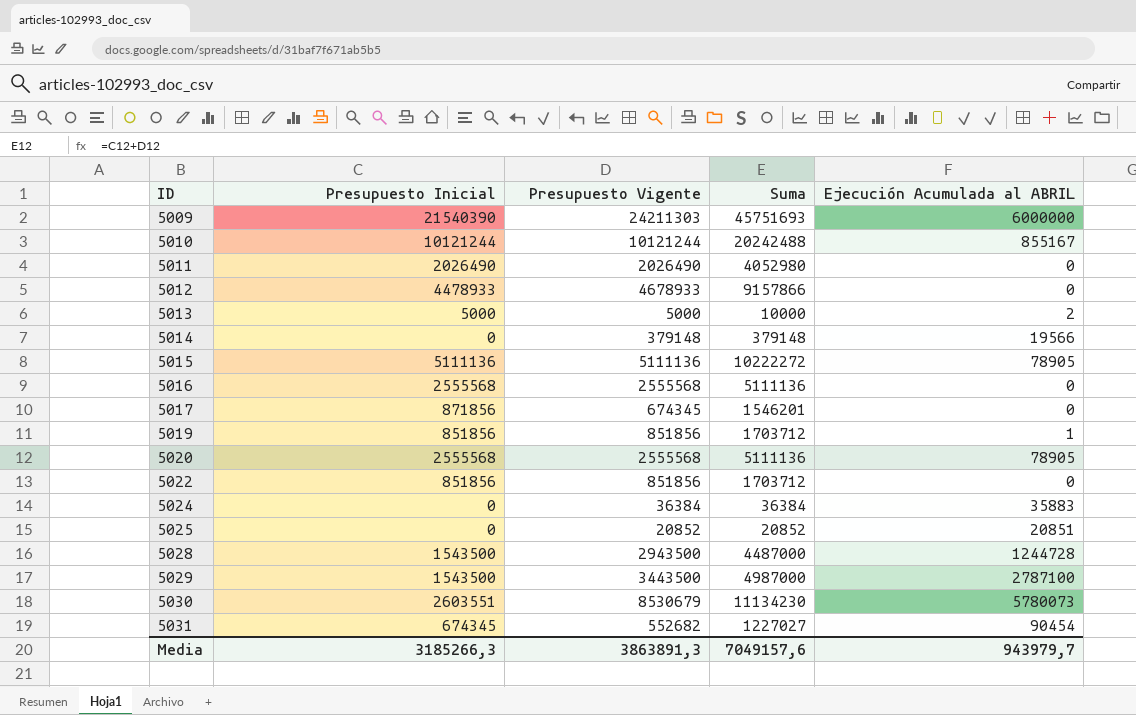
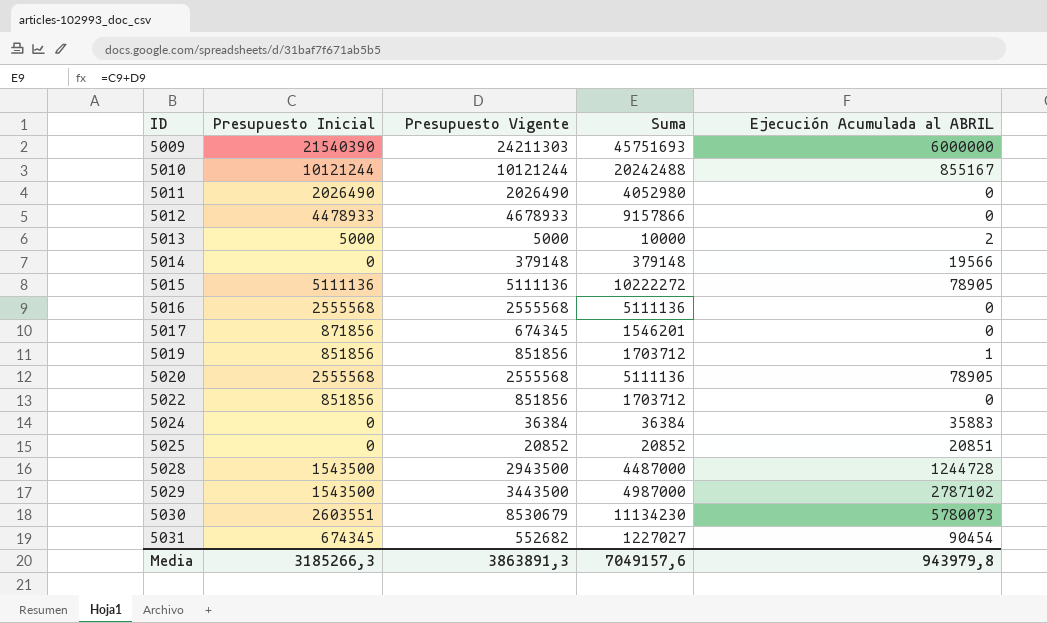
5029 | Ejecución Acumulada al ABRIL: 2787100 -> 2787102
Media | Ejecución Acumulada al ABRIL: 943979,7 -> 943979,8

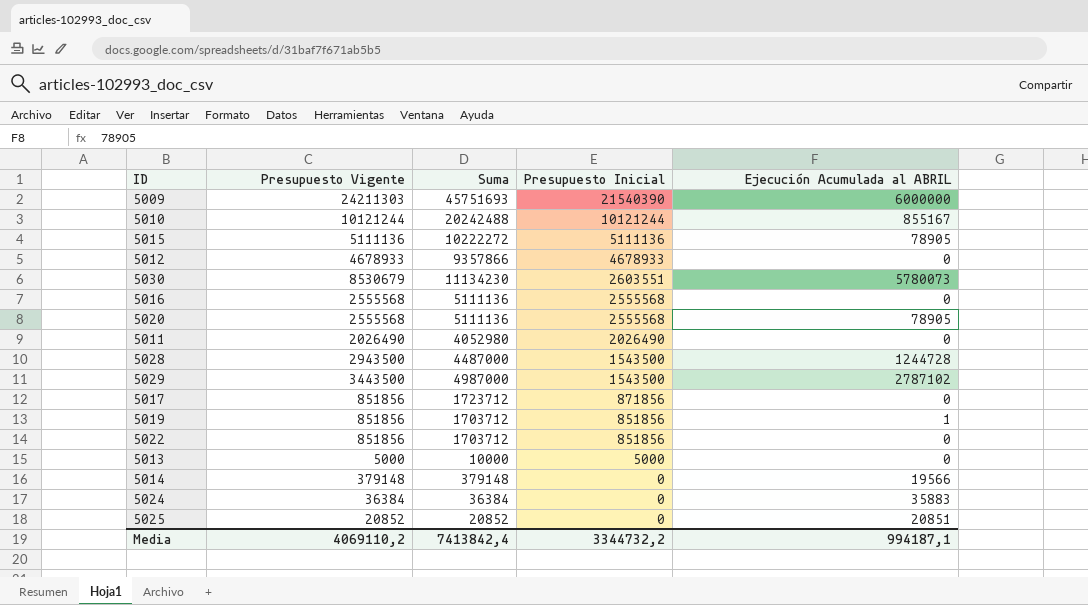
row order: ID ascending -> Presupuesto Inicial descending
column Presupuesto Inicial | position: 2 -> 4
row 5031: 674345 | 552682 | 1227027 | 90454 -> none
5012 | Suma: 9157866 -> 9357866
5012 | Presupuesto Inicial: 4478933 -> 4678933
5017 | Presupuesto Vigente: 674345 -> 851856
5017 | Suma: 1546201 -> 1723712
5013 | Ejecución Acumulada al ABRIL: 2 -> 0
Media | Presupuesto Vigente: 3863891,3 -> 4069110,2
Media | Suma: 7049157,6 -> 7413842,4
Media | Presupuesto Inicial: 3185266,3 -> 3344732,2
Media | Ejecución Acumulada al ABRIL: 943979,8 -> 994187,1

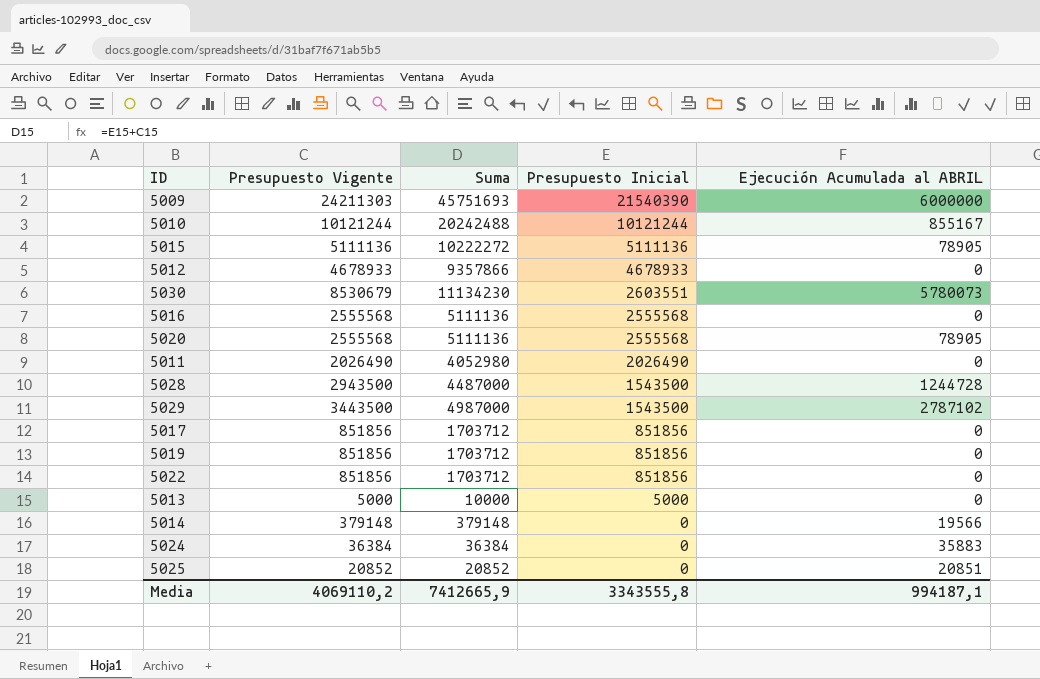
5017 | Suma: 1723712 -> 1703712
5017 | Presupuesto Inicial: 871856 -> 851856
5019 | Ejecución Acumulada al ABRIL: 1 -> 0
Media | Suma: 7413842,4 -> 7412665,9
Media | Presupuesto Inicial: 3344732,2 -> 3343555,8

